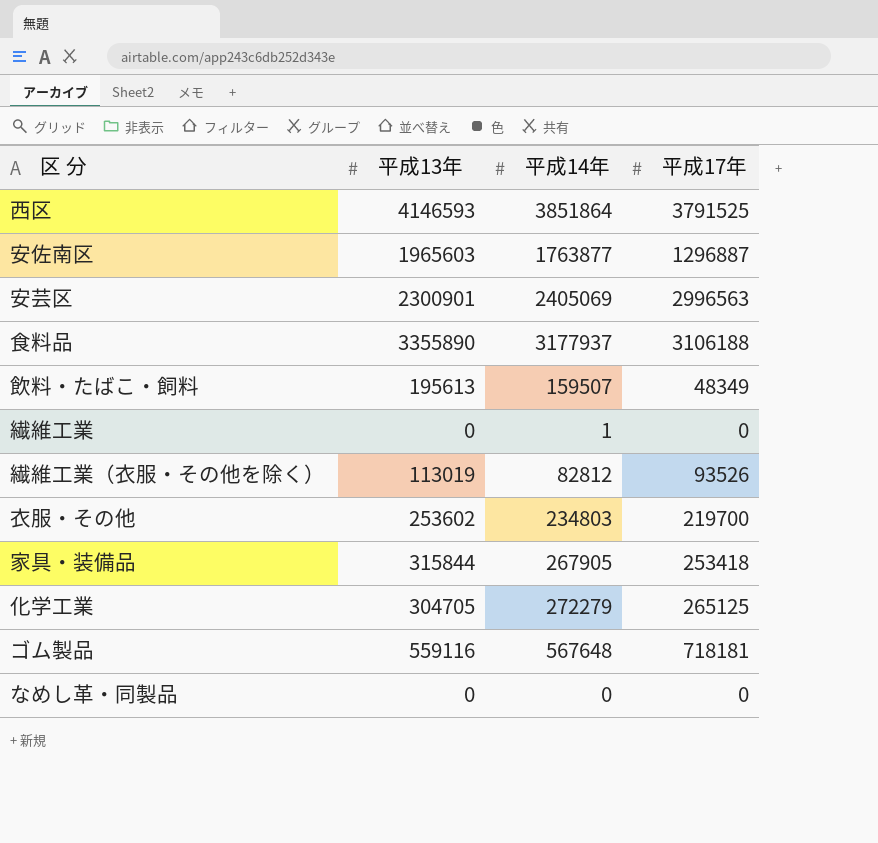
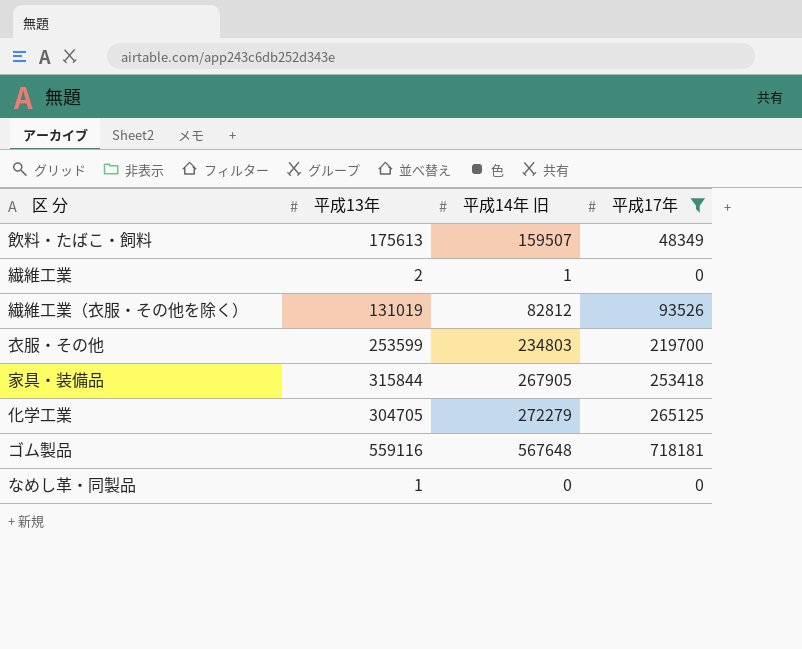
filter: none -> 平成17年 <= 718181
column name: 平成14年 -> 平成14年 旧
飲料・たばこ・飼料 | 平成13年: 195613 -> 175613
繊維工業 | 平成13年: 0 -> 2
繊維工業（衣服・その他を除く） | 平成13年: 113019 -> 131019
衣服・その他 | 平成13年: 253602 -> 253599
なめし革・同製品 | 平成13年: 0 -> 1

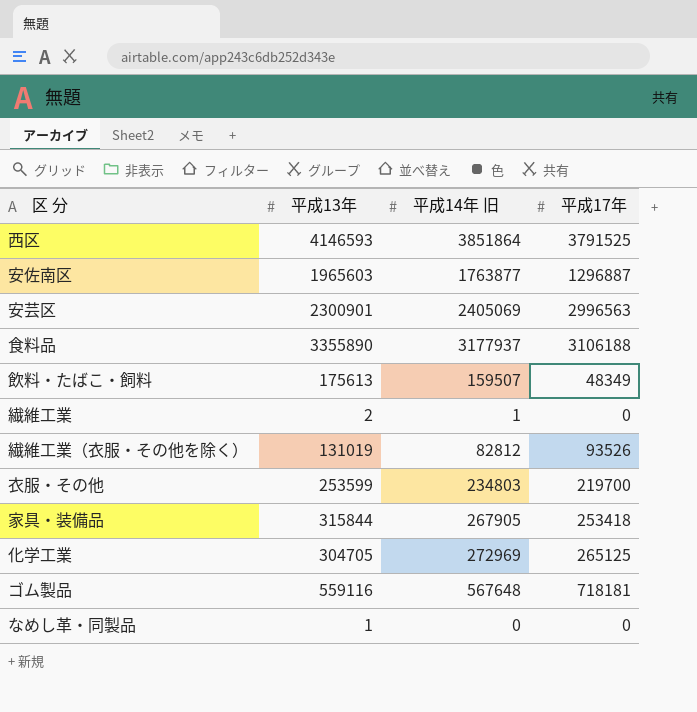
filter: 平成17年 <= 718181 -> none
化学工業 | 平成14年 旧: 272279 -> 272969

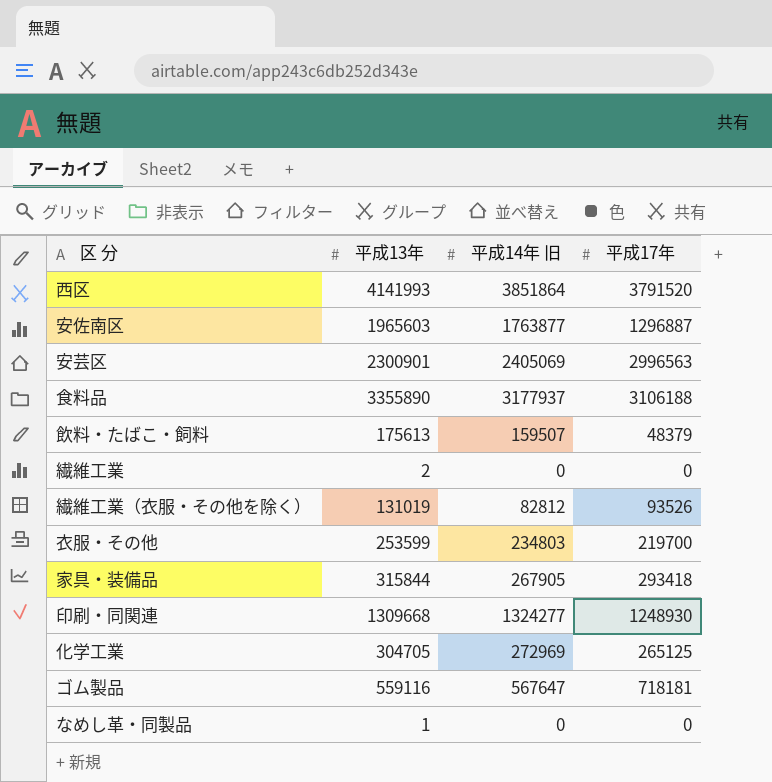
西区 | 平成13年: 4146593 -> 4141993
西区 | 平成17年: 3791525 -> 3791520
飲料・たばこ・飼料 | 平成17年: 48349 -> 48379
繊維工業 | 平成14年 旧: 1 -> 0
家具・装備品 | 平成17年: 253418 -> 293418
row 印刷・同関連: none -> 1309668 | 1324277 | 1248930
ゴム製品 | 平成14年 旧: 567648 -> 567647

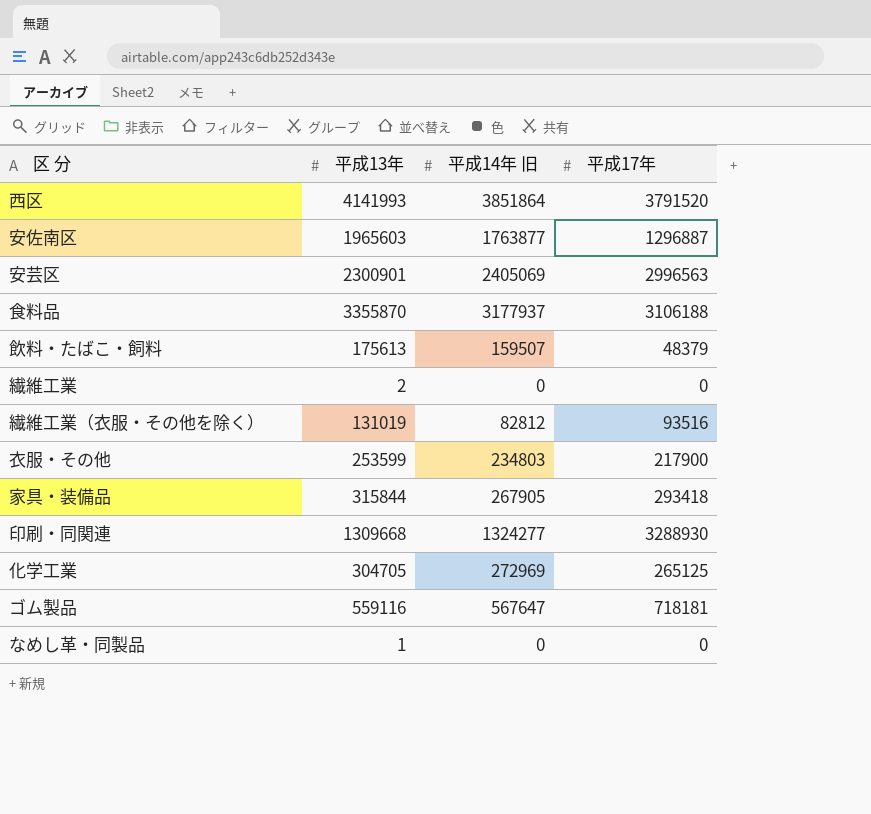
食料品 | 平成13年: 3355890 -> 3355870
繊維工業（衣服・その他を除く） | 平成17年: 93526 -> 93516
衣服・その他 | 平成17年: 219700 -> 217900
印刷・同関連 | 平成17年: 1248930 -> 3288930

